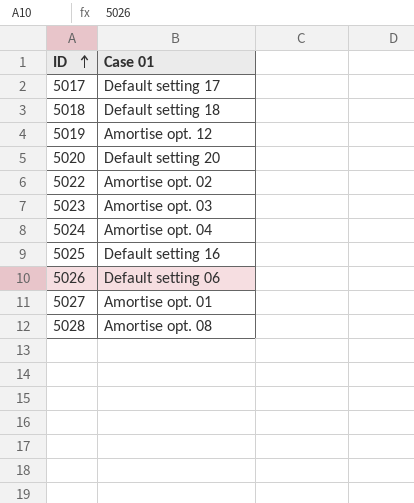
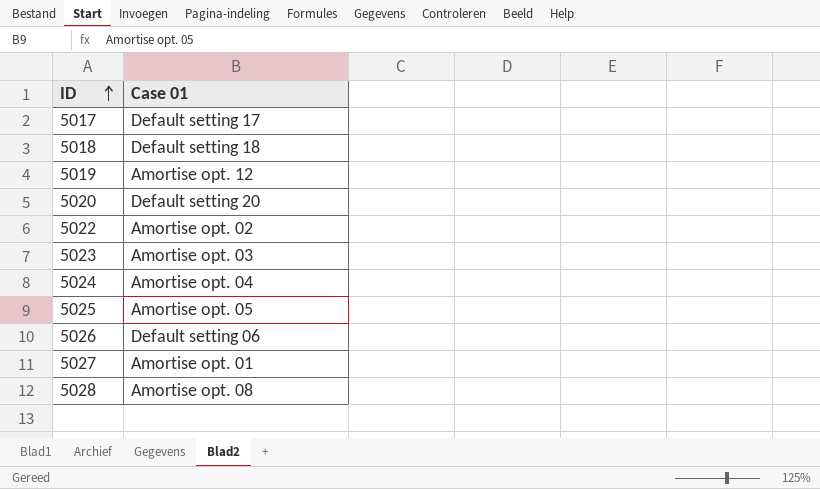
5025 | Case 01: Default setting 16 -> Amortise opt. 05

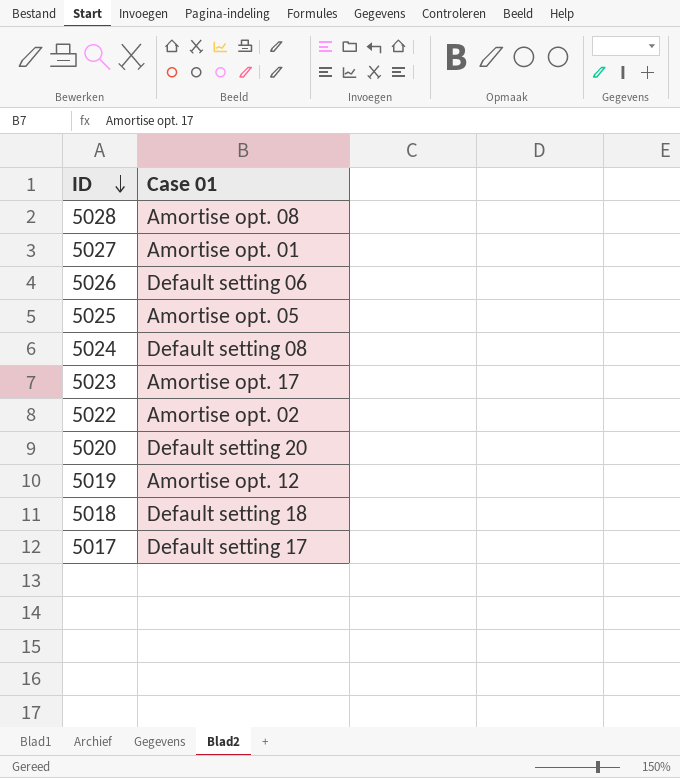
row order: ID ascending -> ID descending
5024 | Case 01: Amortise opt. 04 -> Default setting 08
5023 | Case 01: Amortise opt. 03 -> Amortise opt. 17

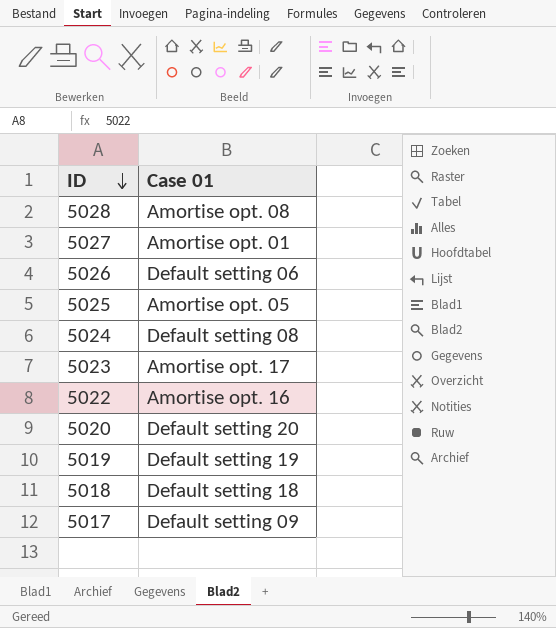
5022 | Case 01: Amortise opt. 02 -> Amortise opt. 16
5019 | Case 01: Amortise opt. 12 -> Default setting 19
5017 | Case 01: Default setting 17 -> Default setting 09

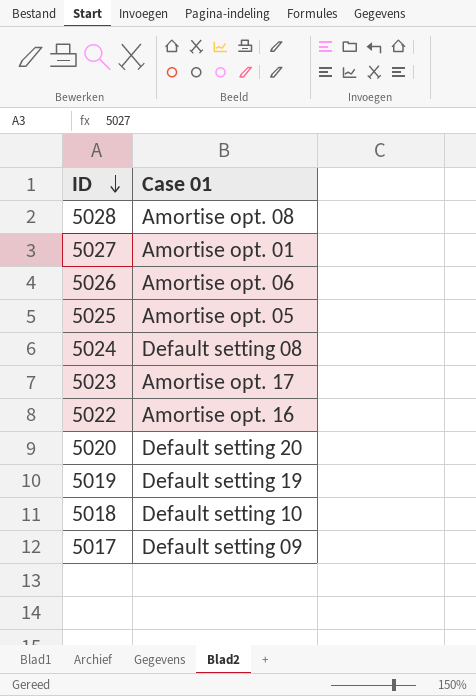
5026 | Case 01: Default setting 06 -> Amortise opt. 06
5018 | Case 01: Default setting 18 -> Default setting 10

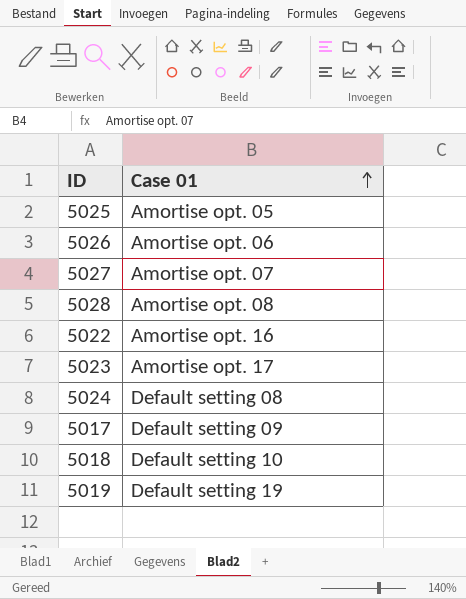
row order: ID descending -> Case 01 ascending
row 5020: Default setting 20 -> none
5027 | Case 01: Amortise opt. 01 -> Amortise opt. 07

